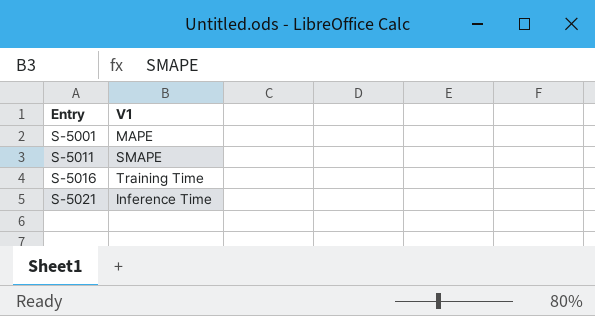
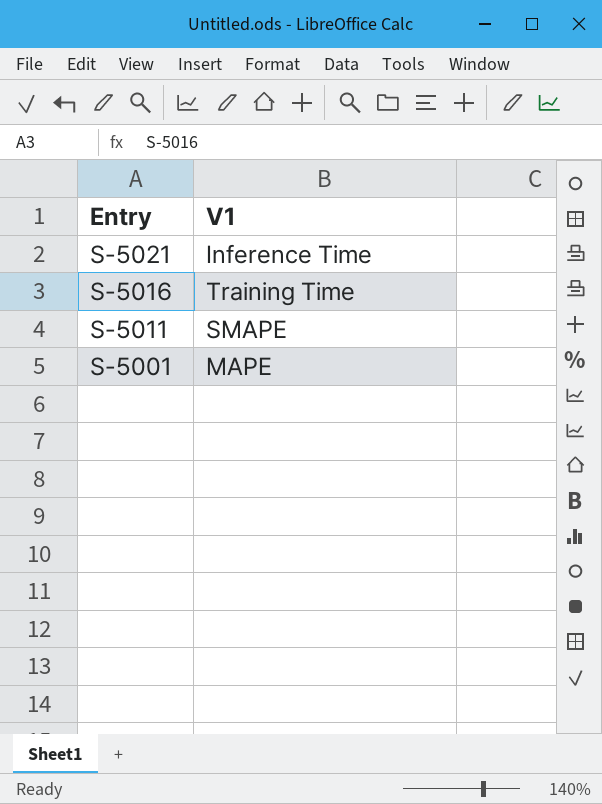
row order: Entry ascending -> Entry descending

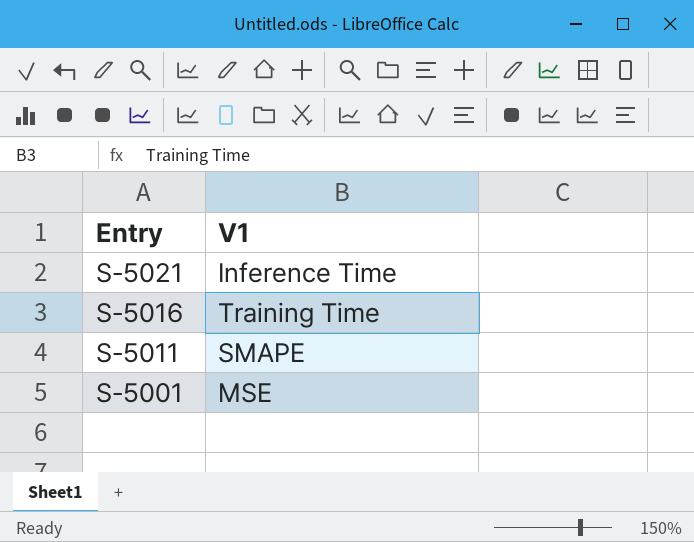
S-5001 | V1: MAPE -> MSE

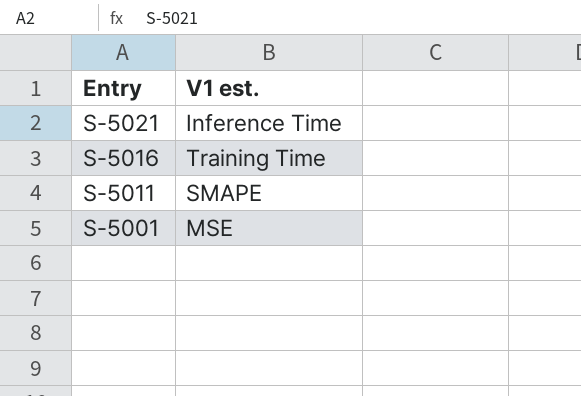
column name: V1 -> V1 est.

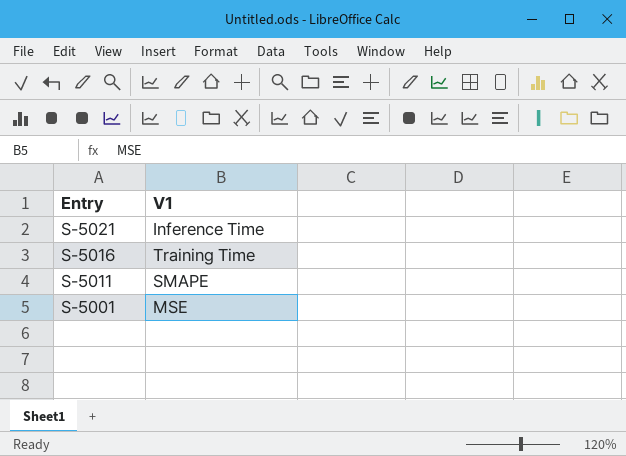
column name: V1 est. -> V1

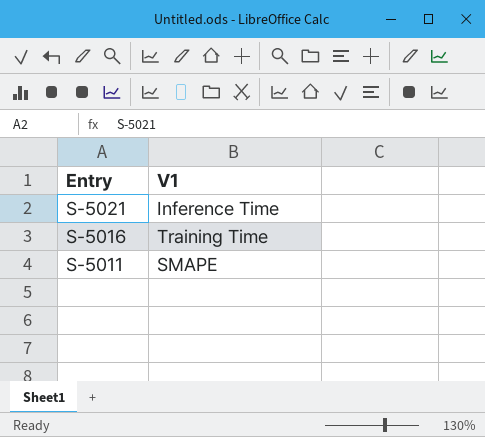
row S-5001: MSE -> none

